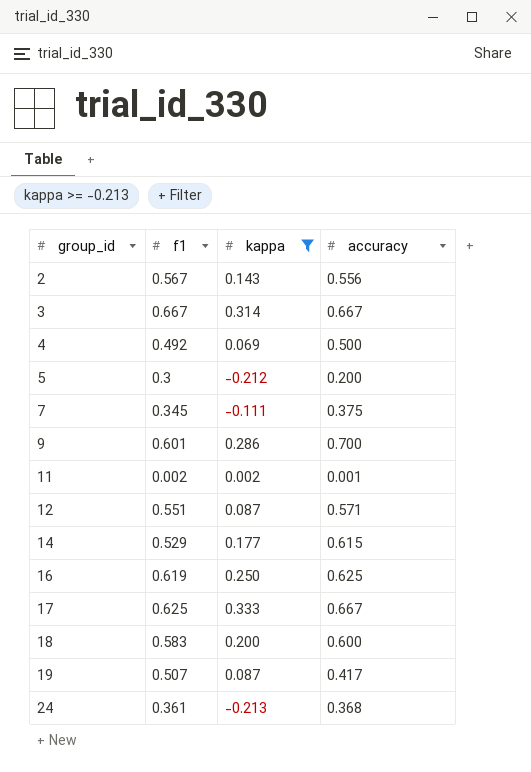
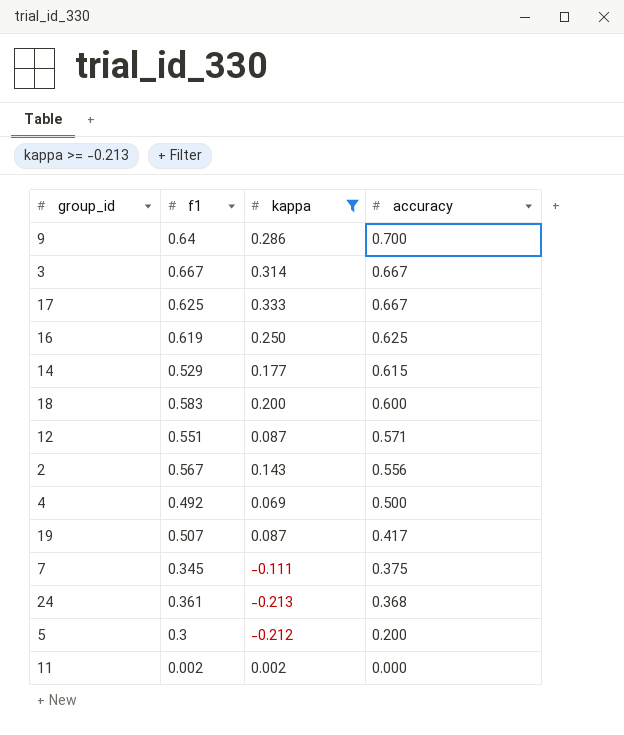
row order: group_id ascending -> accuracy descending
9 | f1: 0.601 -> 0.64
11 | accuracy: 0.001 -> 0.000

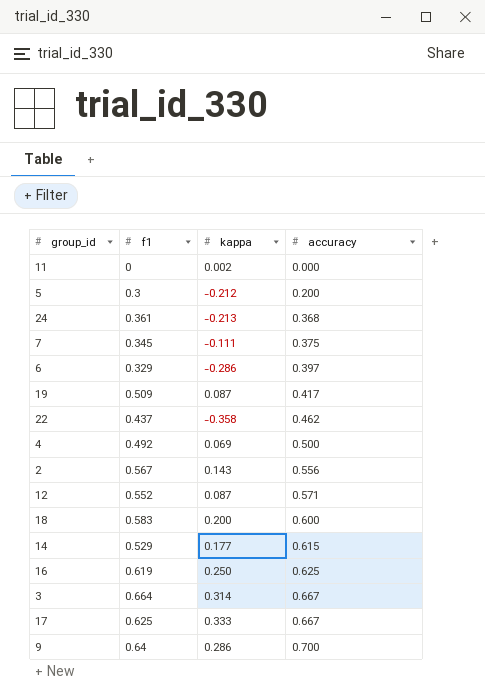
filter: kappa >= -0.213 -> none
row order: accuracy descending -> accuracy ascending
11 | f1: 0.002 -> 0
19 | f1: 0.507 -> 0.509
12 | f1: 0.551 -> 0.552
3 | f1: 0.667 -> 0.664

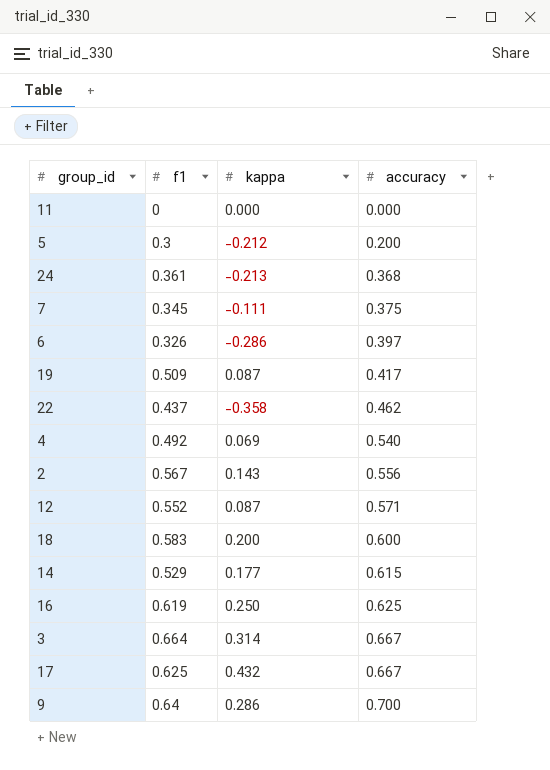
11 | kappa: 0.002 -> 0.000
6 | f1: 0.329 -> 0.326
4 | accuracy: 0.500 -> 0.540
17 | kappa: 0.333 -> 0.432

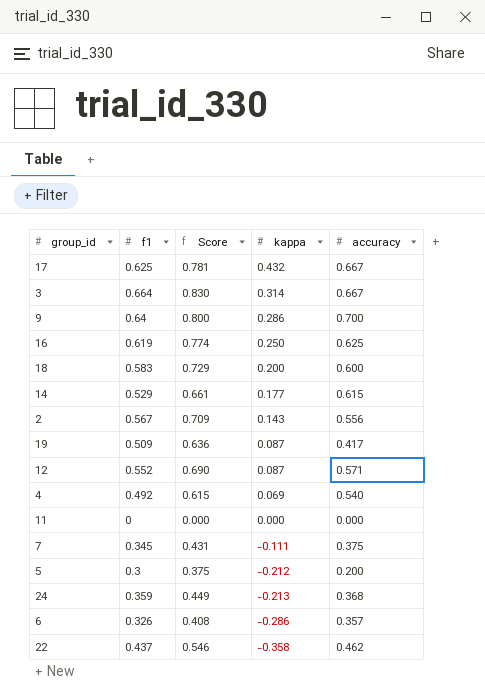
row order: accuracy ascending -> kappa descending
column Score | formula: none -> [f1] * 1.25
24 | f1: 0.361 -> 0.359
6 | accuracy: 0.397 -> 0.357

